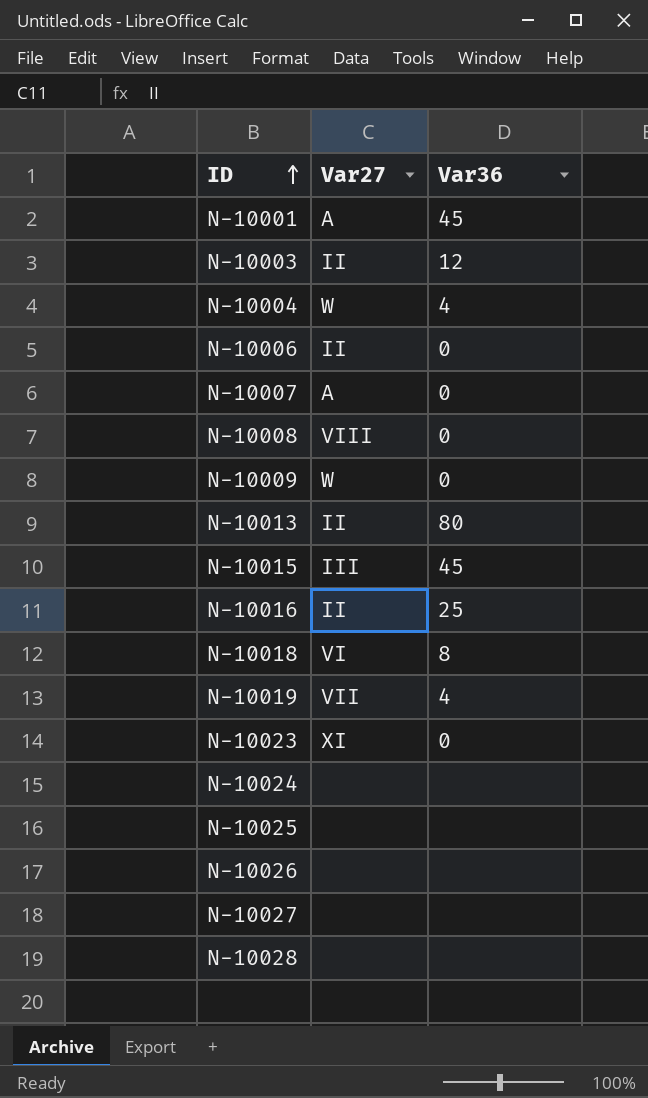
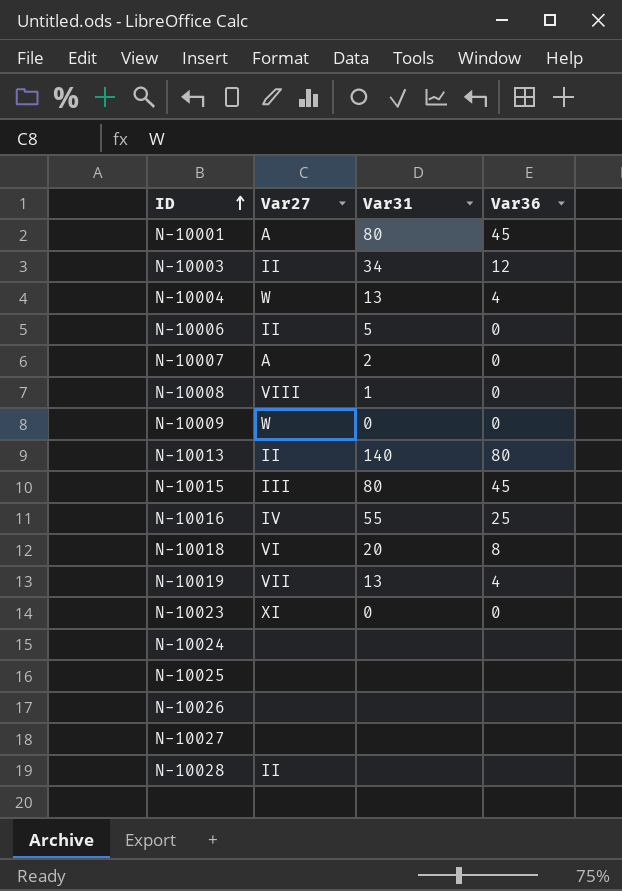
column Var31 | position: none -> 3
N-10016 | Var27: II -> IV
N-10028 | Var27: none -> II

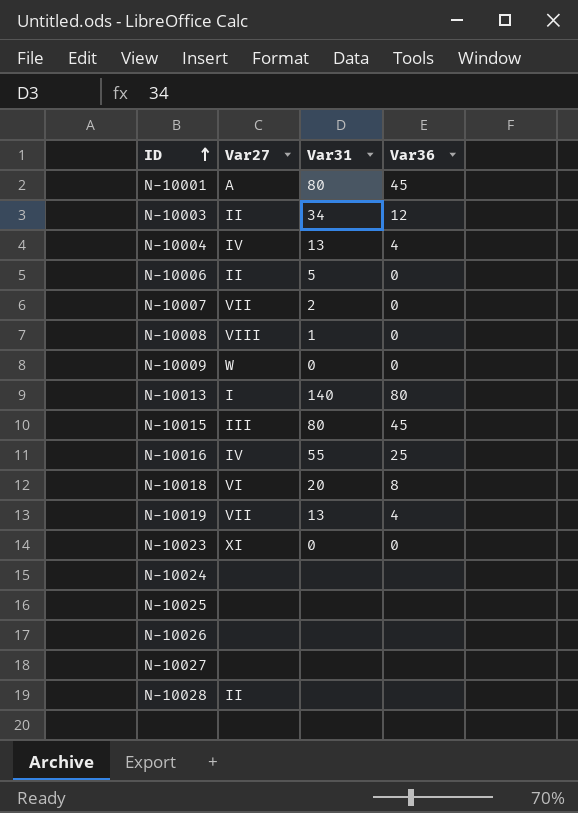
N-10004 | Var27: W -> IV
N-10007 | Var27: A -> VII
N-10013 | Var27: II -> I

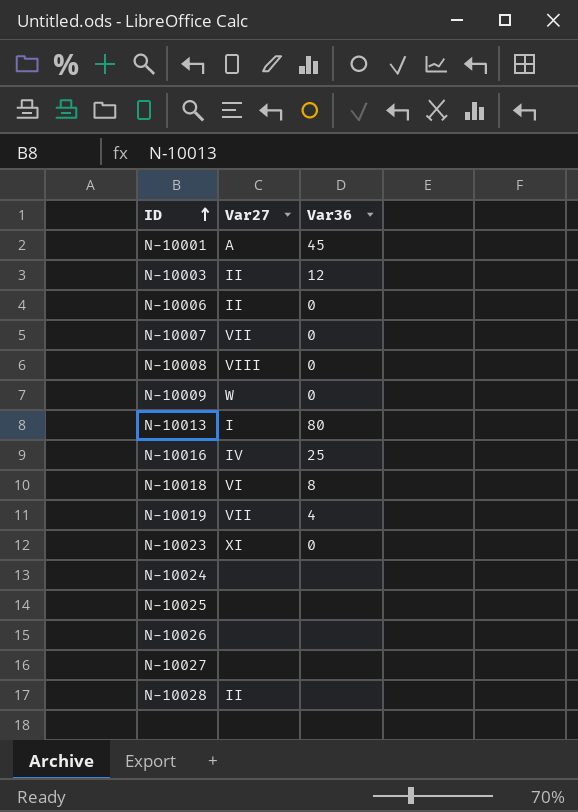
column Var31 | position: 3 -> none
row N-10004: IV | 13 | 4 -> none
row N-10015: III | 80 | 45 -> none

